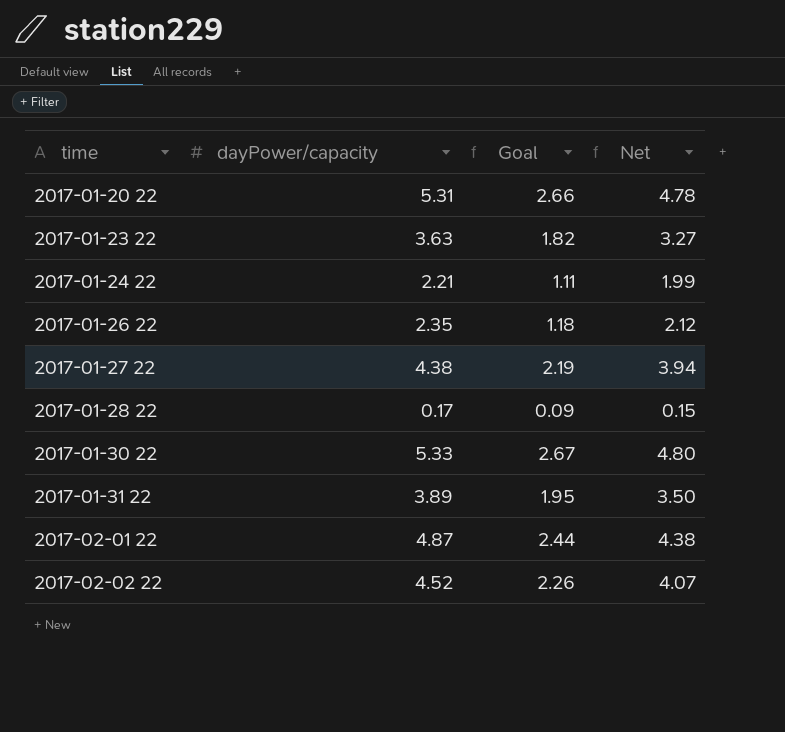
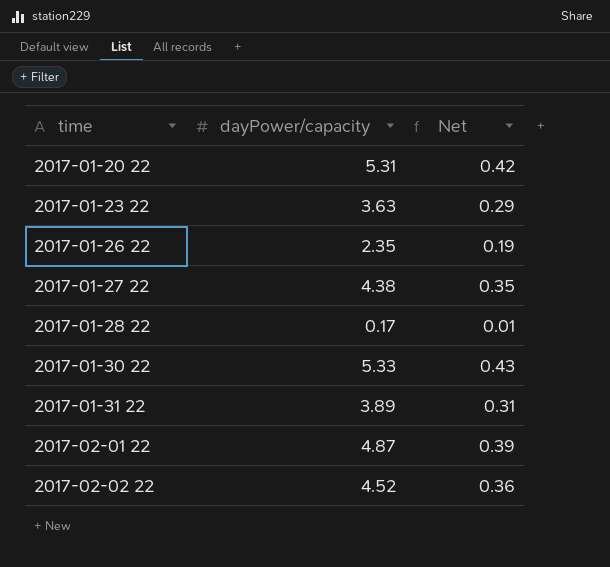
column Goal | formula: [dayPower/capacity] * 0.5 -> none
column Net | formula: [dayPower/capacity] * 0.9 -> [dayPower/capacity] * 0.08
row 2017-01-24 22: 2.21 | 1.11 | 1.99 -> none

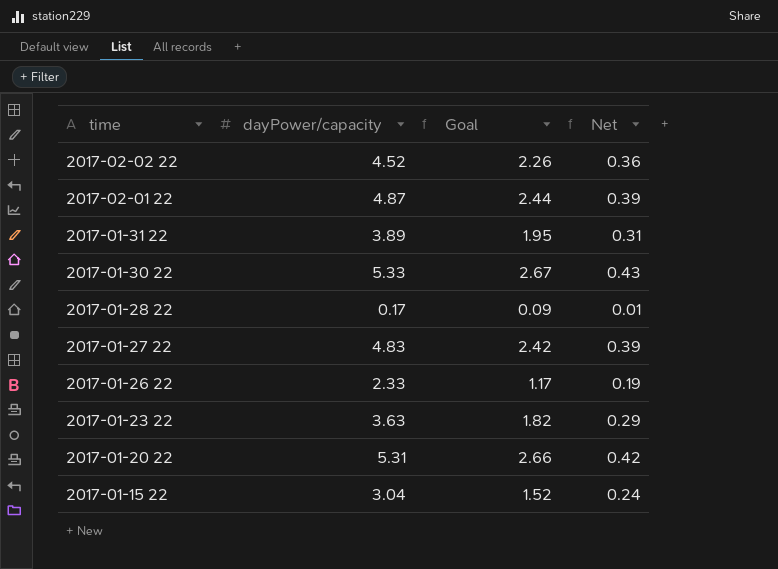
row order: time ascending -> time descending
column Goal | formula: none -> [dayPower/capacity] * 0.5
2017-01-27 22 | dayPower/capacity: 4.38 -> 4.83
2017-01-27 22 | Net: 0.35 -> 0.39
2017-01-26 22 | dayPower/capacity: 2.35 -> 2.33
row 2017-01-15 22: none -> 3.04 | 1.52 | 0.24

